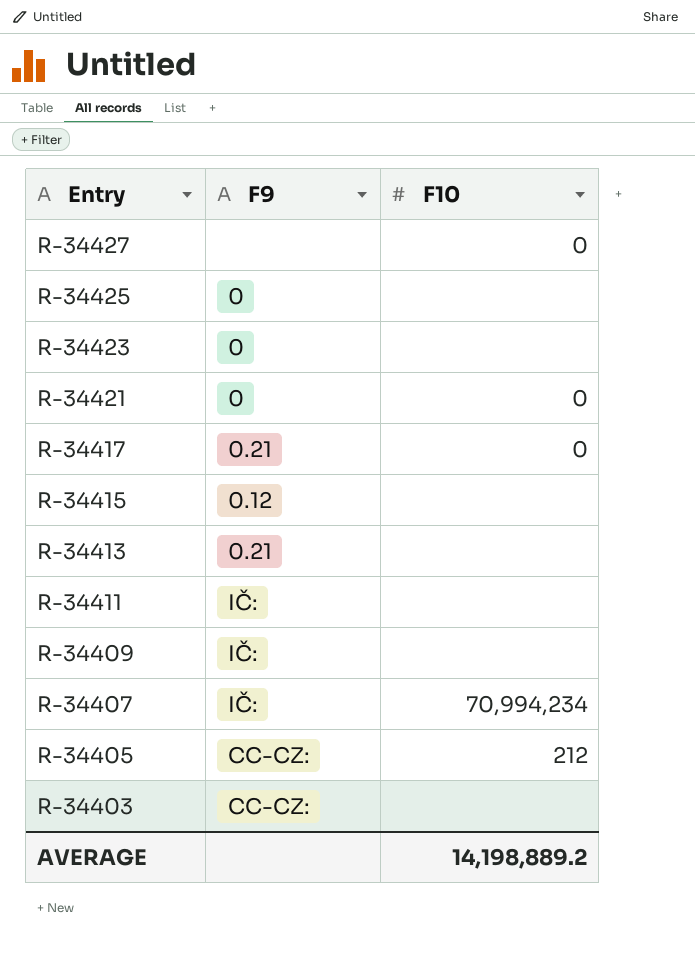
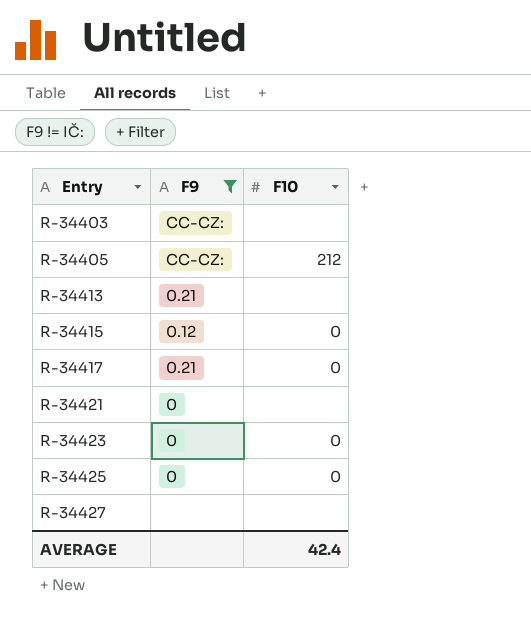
filter: none -> F9 != IČ:
row order: Entry descending -> Entry ascending
R-34415 | F10: none -> 0
R-34421 | F10: 0 -> none
R-34423 | F10: none -> 0
R-34425 | F10: none -> 0
R-34427 | F10: 0 -> none
AVERAGE | F10: 14,198,889.2 -> 42.4

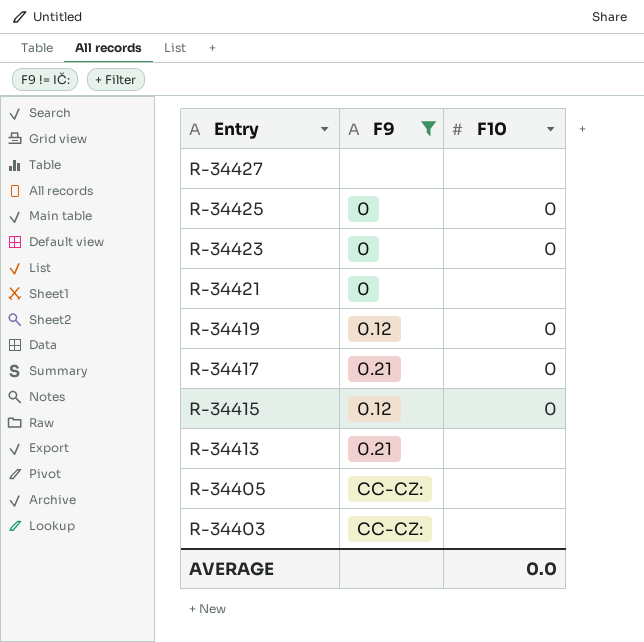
row order: Entry ascending -> Entry descending
row R-34419: none -> 0.12 | 0
R-34405 | F10: 212 -> none
AVERAGE | F10: 42.4 -> 0.0

